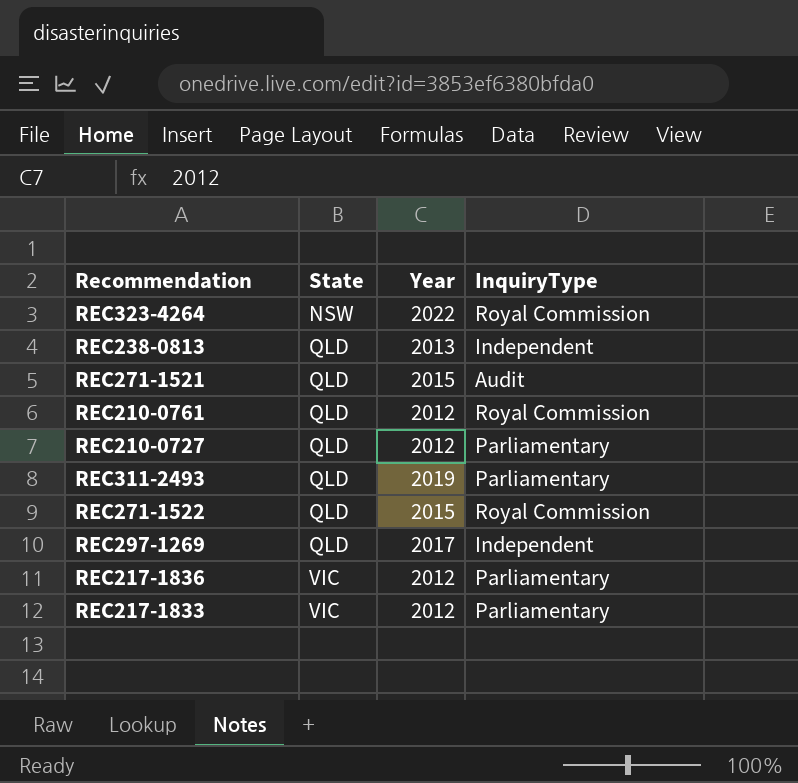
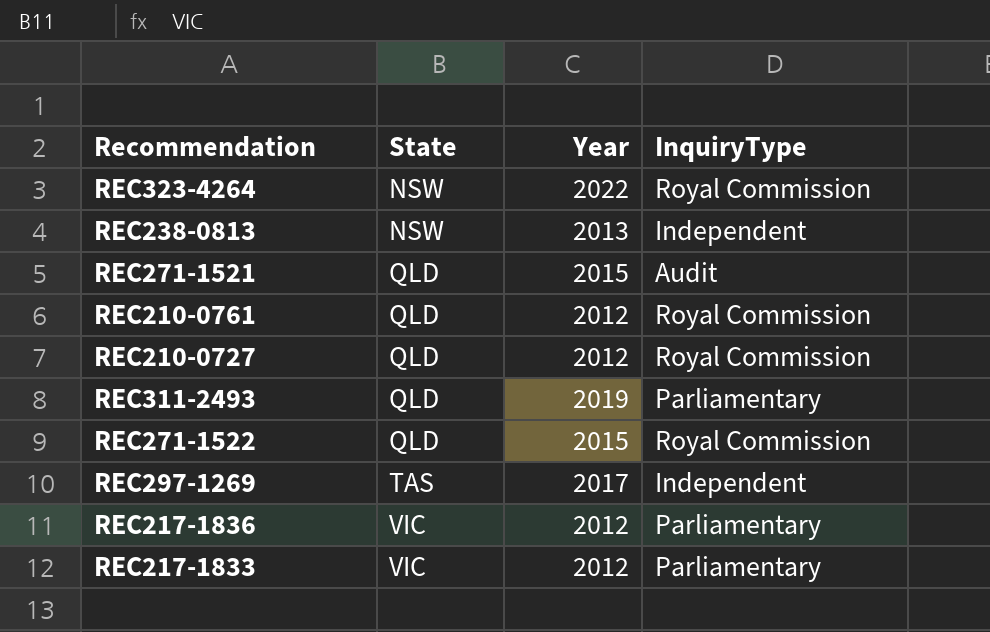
REC238-0813 | State: QLD -> NSW
REC210-0727 | InquiryType: Parliamentary -> Royal Commission
REC297-1269 | State: QLD -> TAS

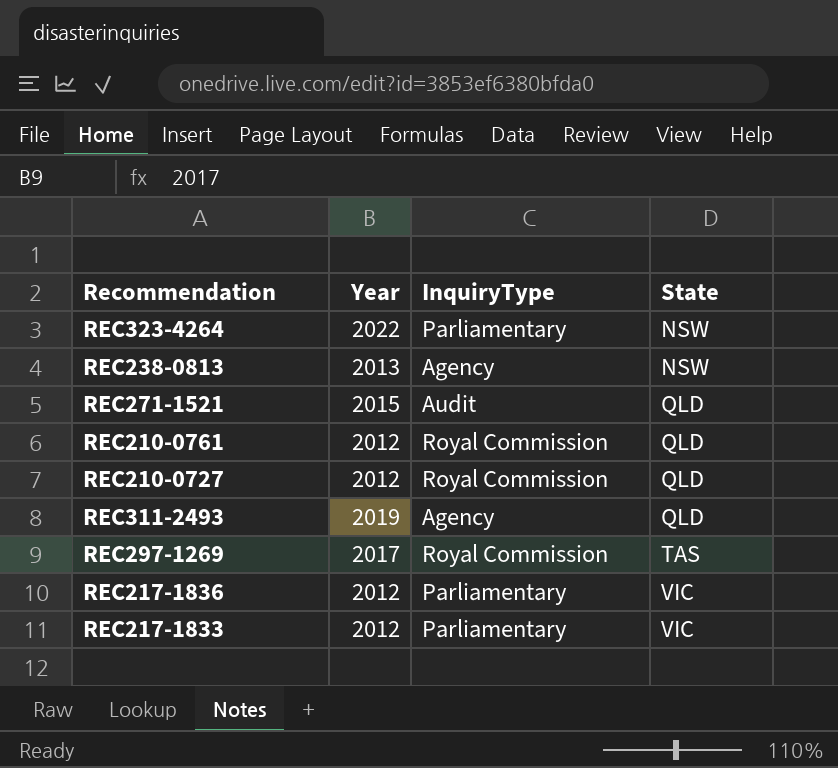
column State | position: 2 -> 4
row REC271-1522: QLD | 2015 | Royal Commission -> none
REC323-4264 | InquiryType: Royal Commission -> Parliamentary
REC238-0813 | InquiryType: Independent -> Agency
REC311-2493 | InquiryType: Parliamentary -> Agency
REC297-1269 | InquiryType: Independent -> Royal Commission

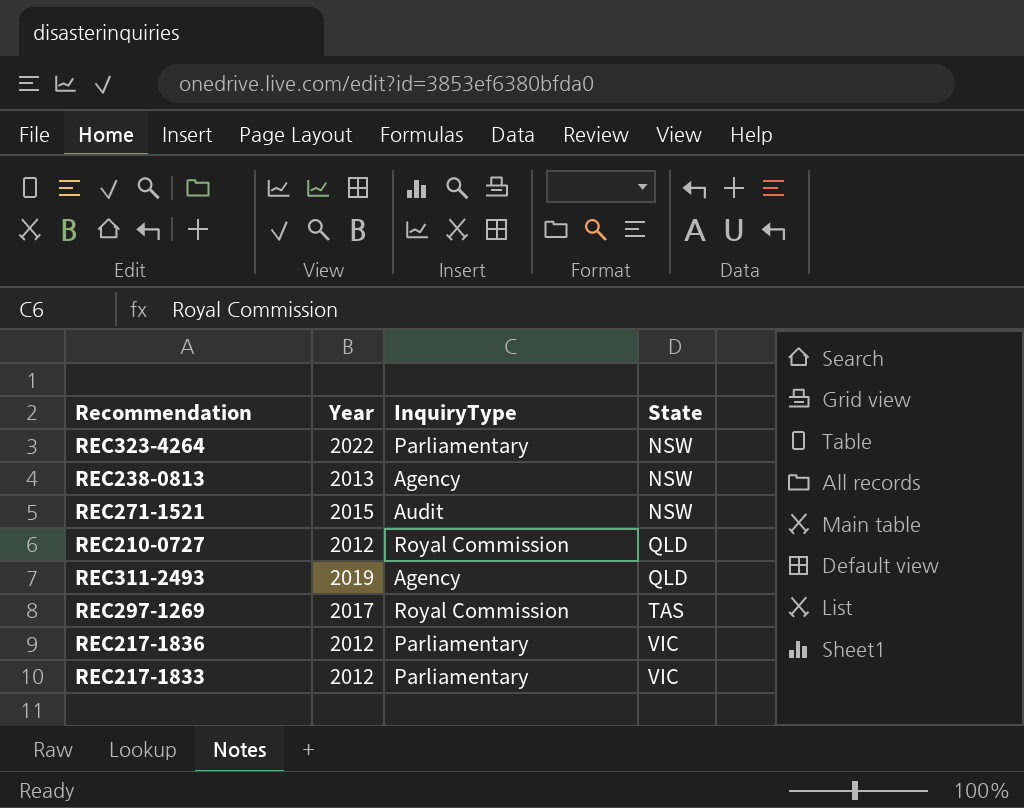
row REC210-0761: 2012 | Royal Commission | QLD -> none
REC271-1521 | State: QLD -> NSW

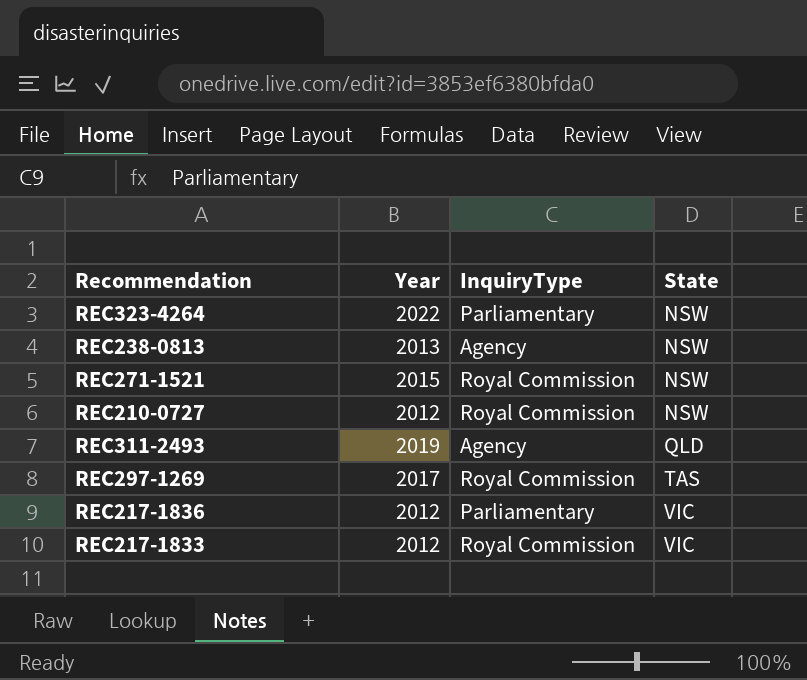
REC271-1521 | InquiryType: Audit -> Royal Commission
REC210-0727 | State: QLD -> NSW
REC217-1833 | InquiryType: Parliamentary -> Royal Commission

